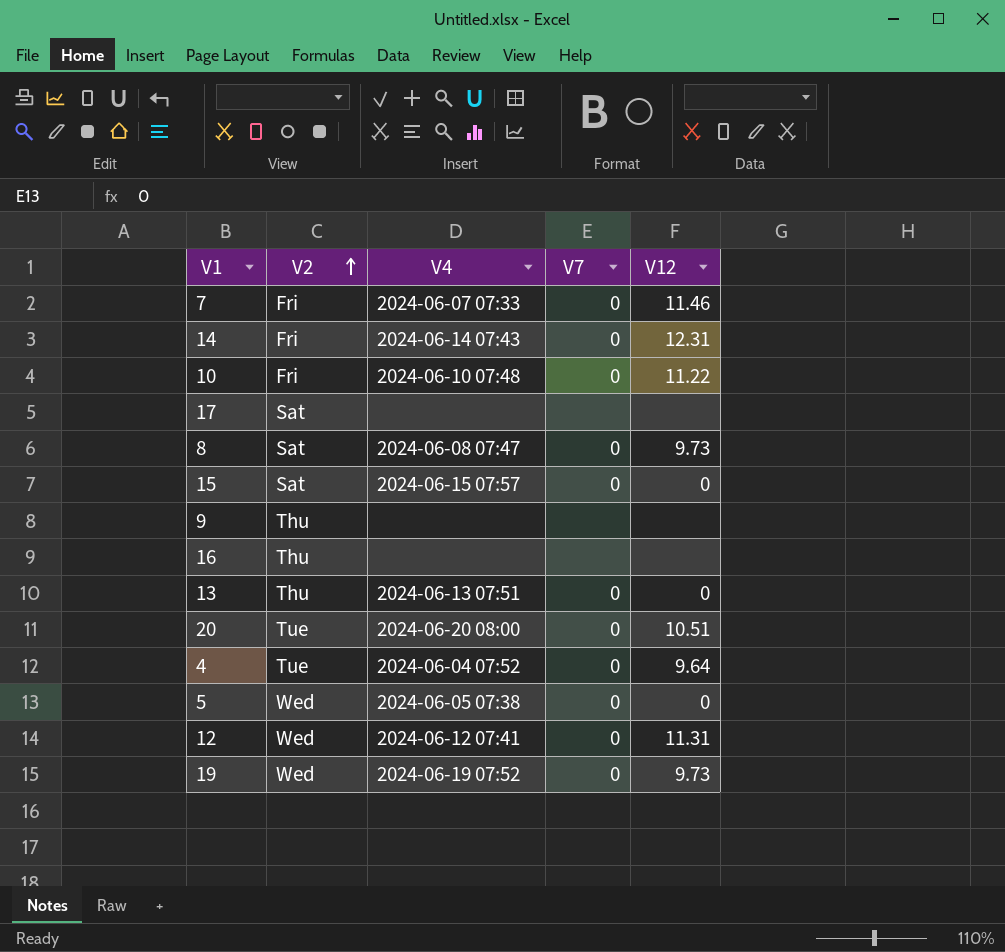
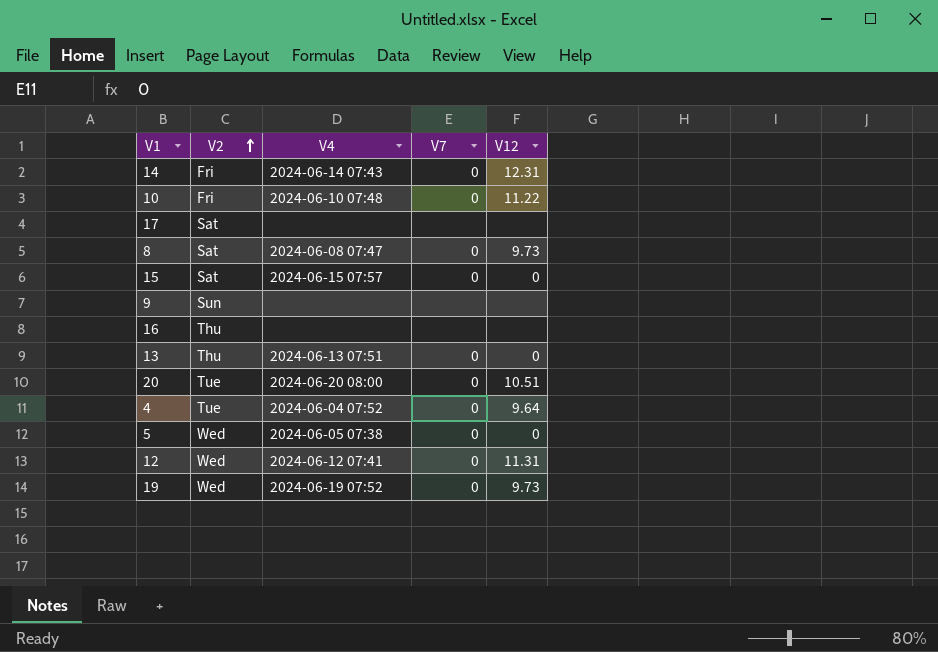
row 7: Fri | 2024-06-07 07:33 | 0 | 11.46 -> none
9 | V2: Thu -> Sun

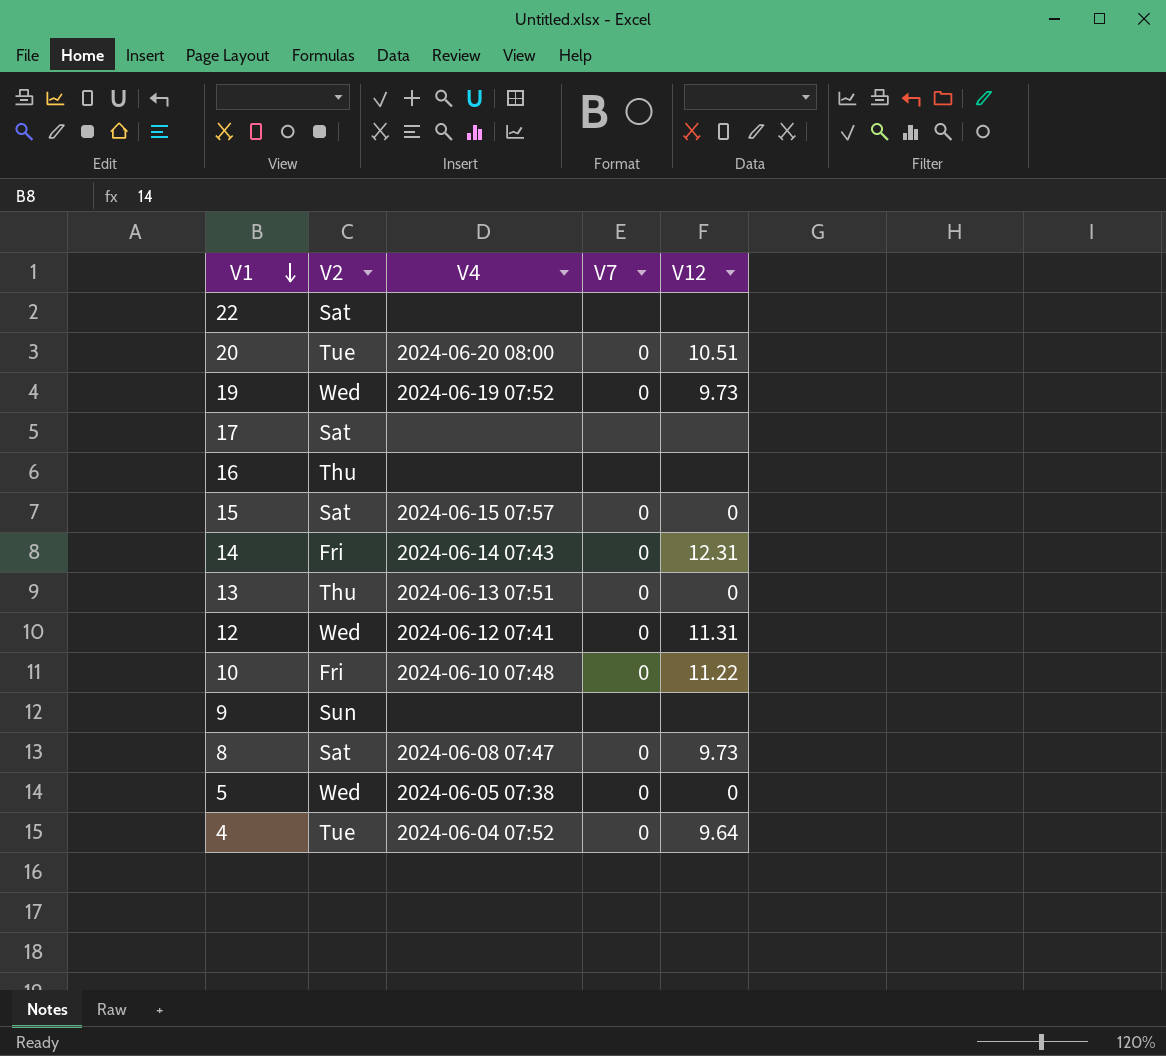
row order: V2 ascending -> V1 descending
row 22: none -> Sat | none | none | none

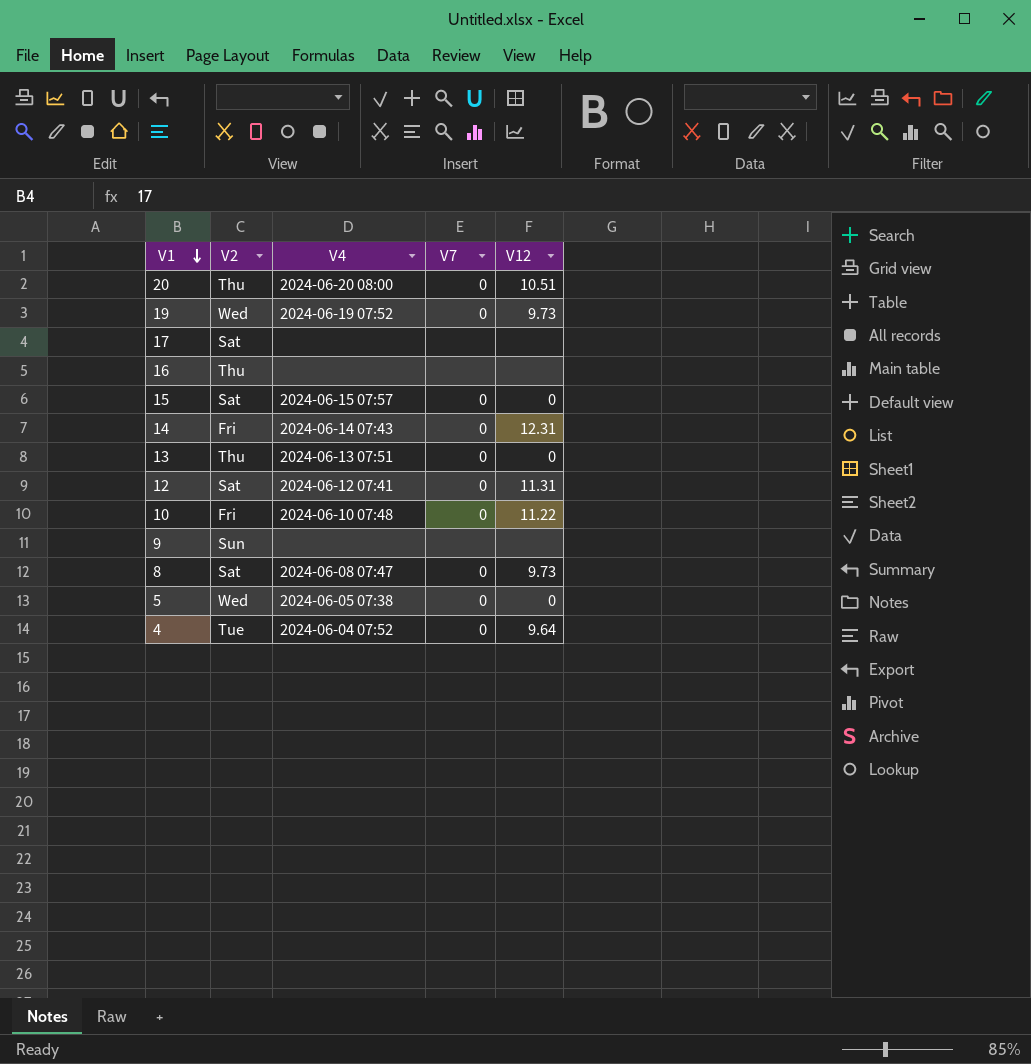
row 22: Sat | none | none | none -> none
20 | V2: Tue -> Thu
12 | V2: Wed -> Sat

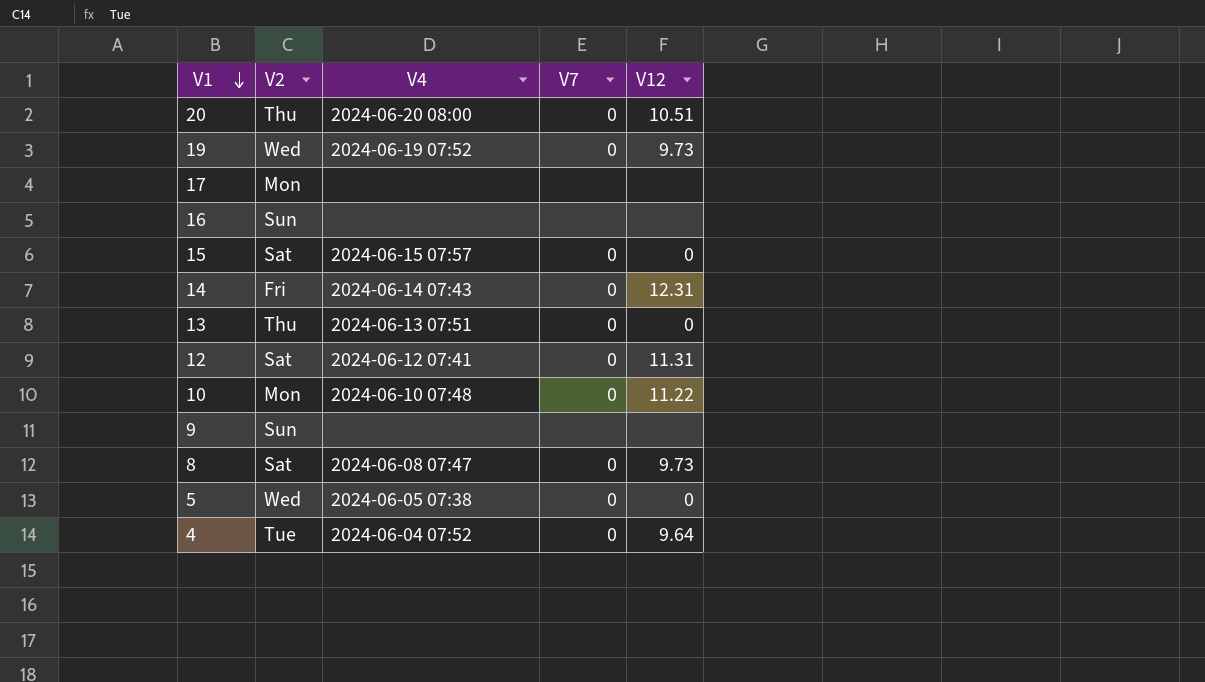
17 | V2: Sat -> Mon
16 | V2: Thu -> Sun
10 | V2: Fri -> Mon

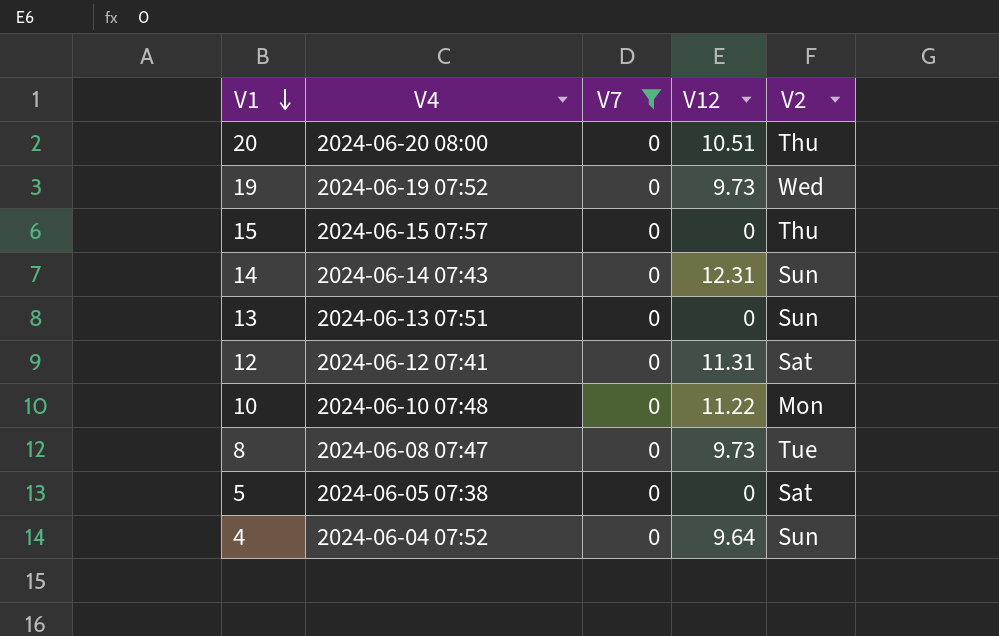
filter: none -> V7 = 0
column V2 | position: 2 -> 5
15 | V2: Sat -> Thu
14 | V2: Fri -> Sun
13 | V2: Thu -> Sun
8 | V2: Sat -> Tue
5 | V2: Wed -> Sat
4 | V2: Tue -> Sun

